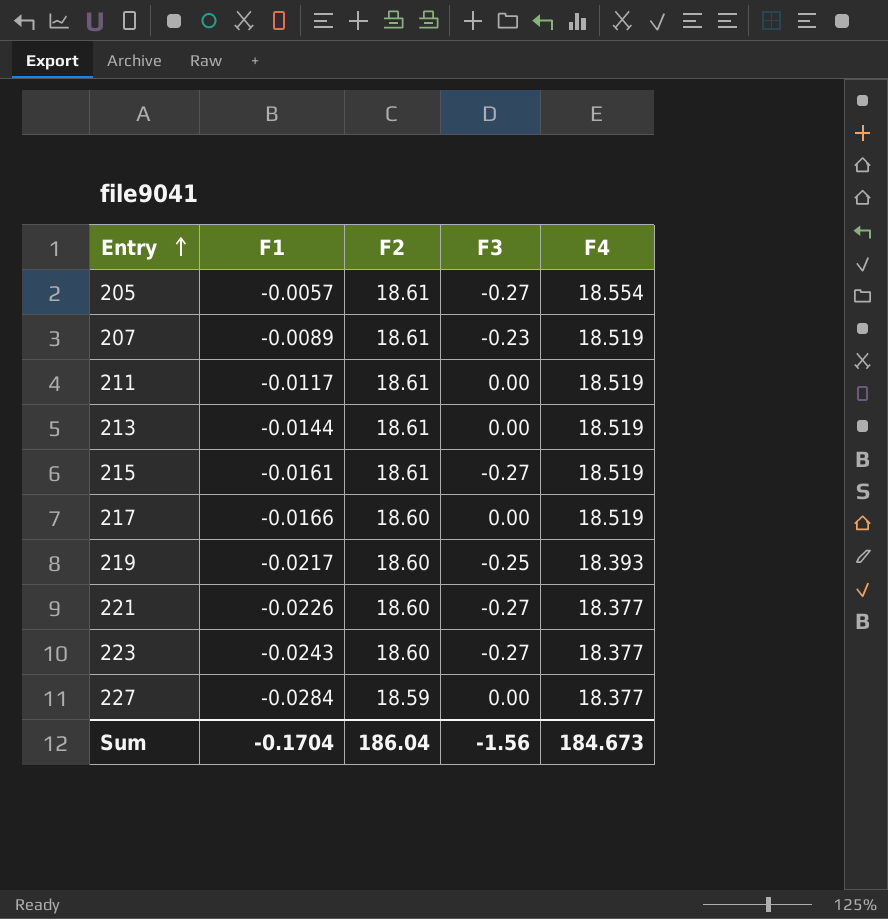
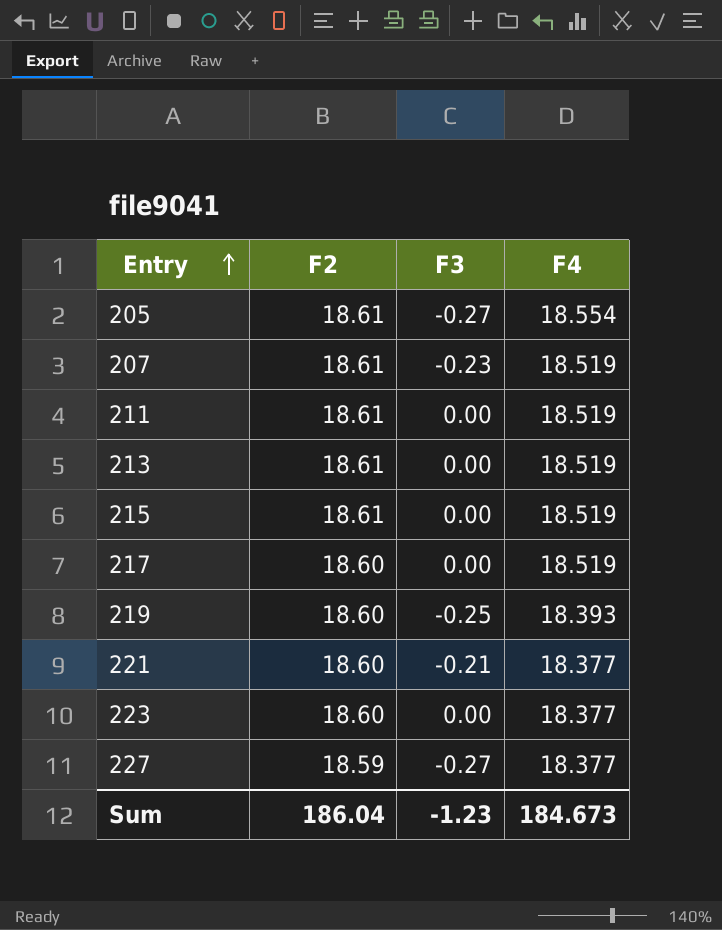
column F1 | position: 2 -> none
215 | F3: -0.27 -> 0.00
221 | F3: -0.27 -> -0.21
223 | F3: -0.27 -> 0.00
227 | F3: 0.00 -> -0.27
Sum | F3: -1.56 -> -1.23

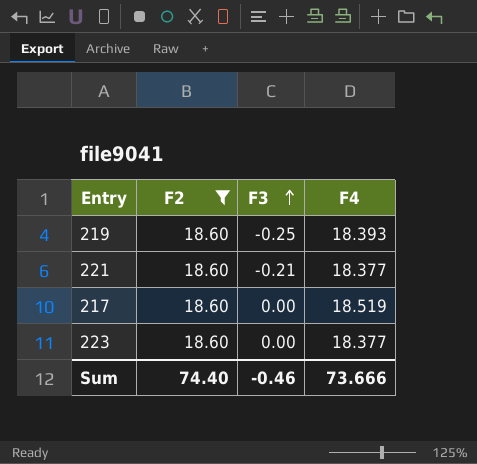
filter: none -> F2 = 18.60
row order: Entry ascending -> F3 ascending
Sum | F2: 186.04 -> 74.40
Sum | F3: -1.23 -> -0.46
Sum | F4: 184.673 -> 73.666

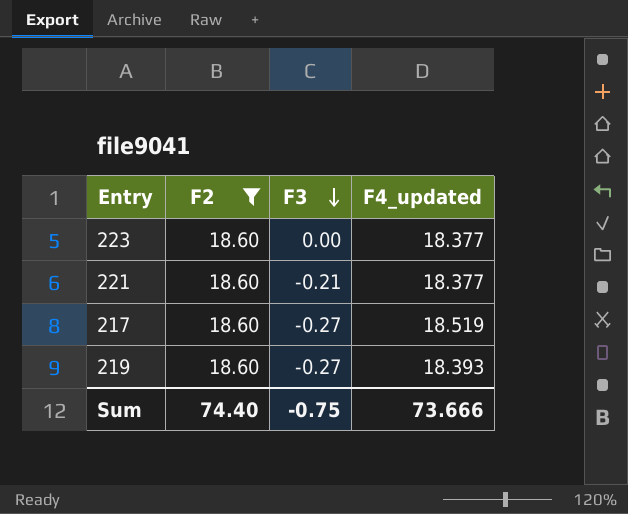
row order: F3 ascending -> F3 descending
column name: F4 -> F4_updated
217 | F3: 0.00 -> -0.27
219 | F3: -0.25 -> -0.27
Sum | F3: -0.46 -> -0.75

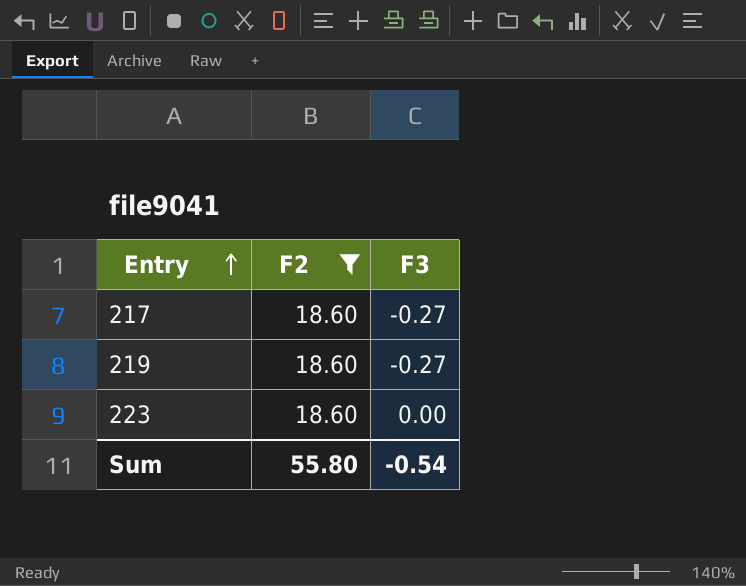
row order: F3 descending -> Entry ascending
column F4_updated | position: 4 -> none
row 221: 18.60 | -0.21 | 18.377 -> none
Sum | F2: 74.40 -> 55.80
Sum | F3: -0.75 -> -0.54

